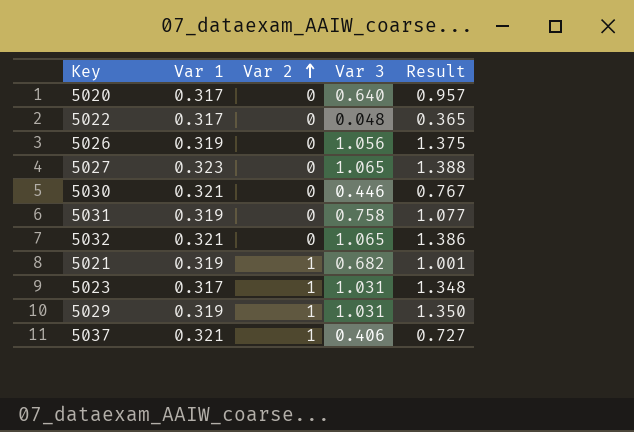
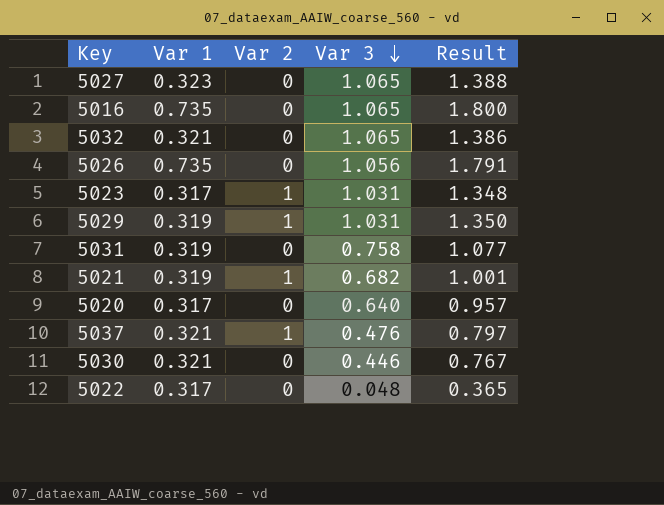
row order: Var 2 ascending -> Var 3 descending
row 5016: none -> 0.735 | 0 | 1.065 | 1.800
5026 | Var 1: 0.319 -> 0.735
5026 | Result: 1.375 -> 1.791
5037 | Var 3: 0.406 -> 0.476
5037 | Result: 0.727 -> 0.797

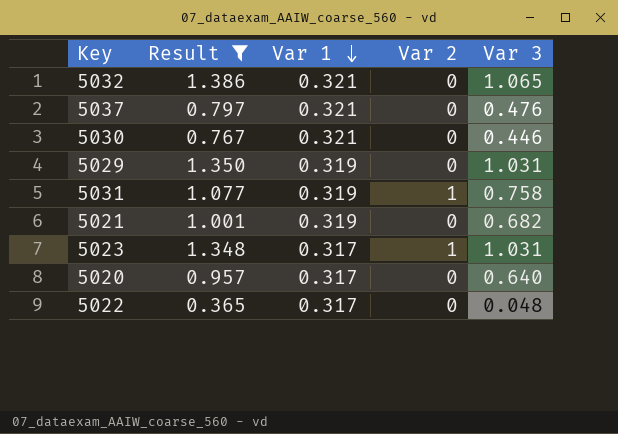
filter: none -> Result <= 1.386
row order: Var 3 descending -> Var 1 descending
column Result | position: 5 -> 2
5037 | Var 2: 1 -> 0
5029 | Var 2: 1 -> 0
5031 | Var 2: 0 -> 1
5021 | Var 2: 1 -> 0

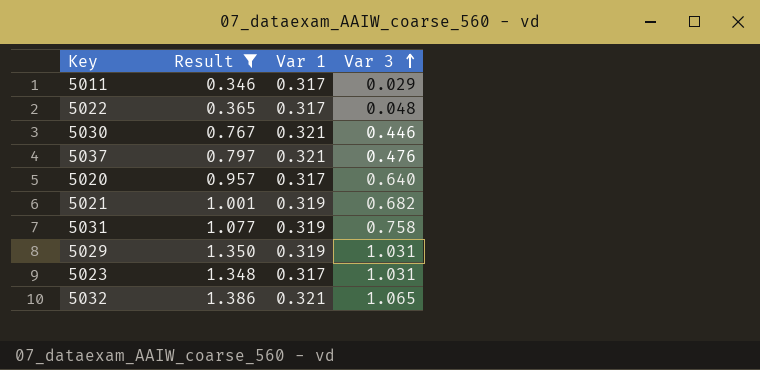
row order: Var 1 descending -> Var 3 ascending
column Var 2 | position: 4 -> none
row 5011: none -> 0.346 | 0.317 | 0.029

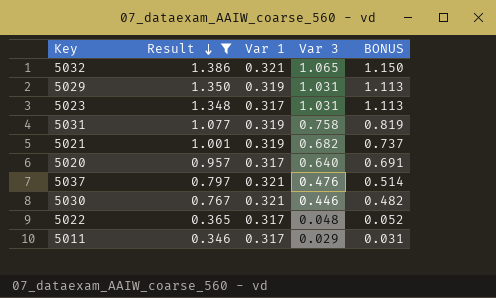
row order: Var 3 ascending -> Result descending
column BONUS | formula: none -> [Var 3] * 1.08

